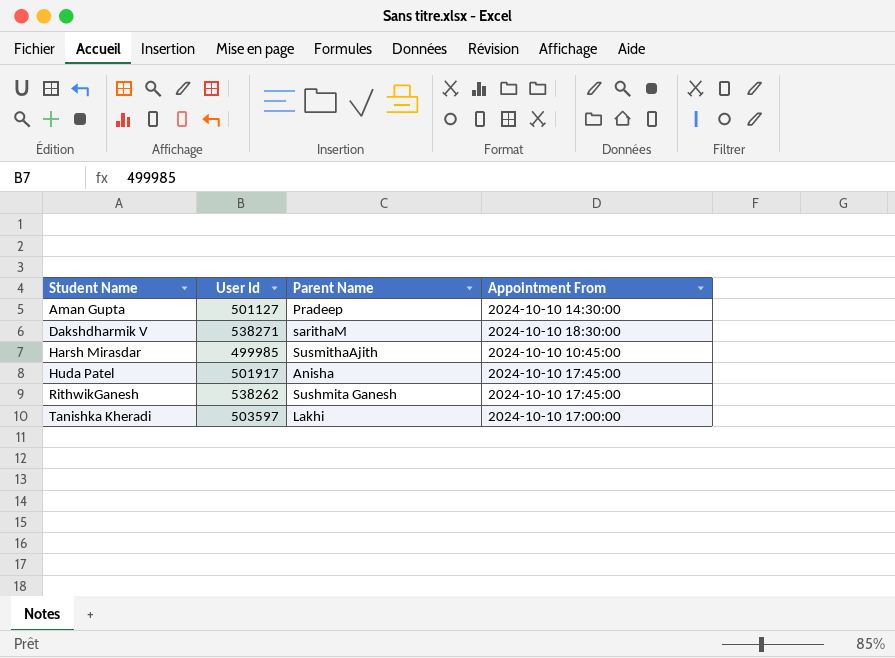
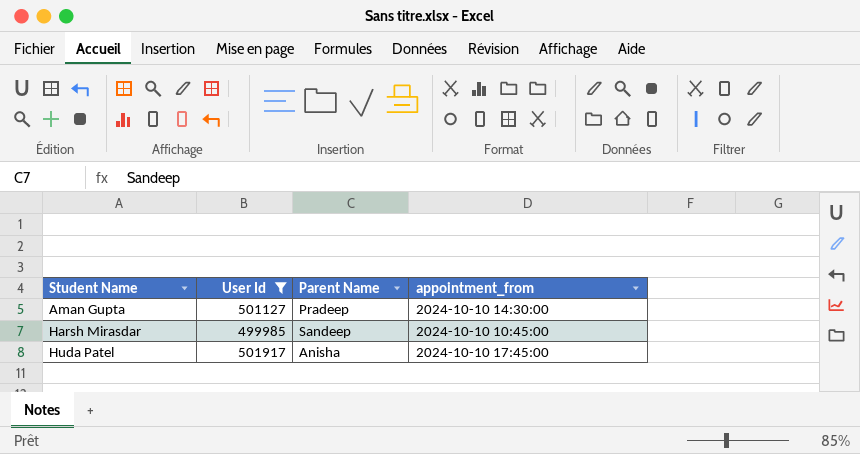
filter: none -> User Id <= 501917
column name: Appointment From -> appointment_from
Harsh Mirasdar | Parent Name: SusmithaAjith -> Sandeep

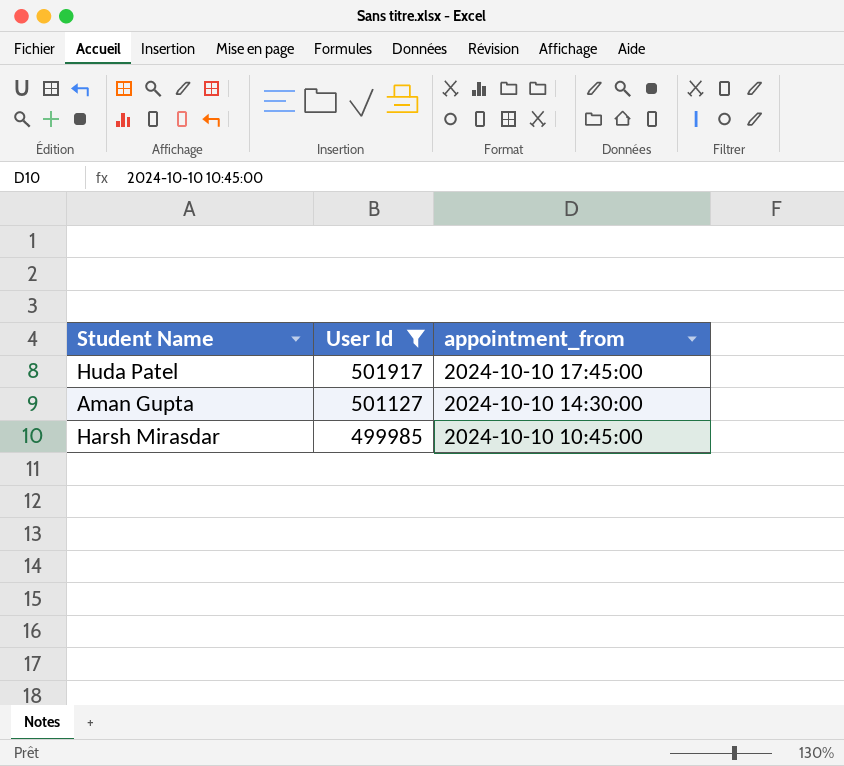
row order: Student Name ascending -> User Id descending
column Parent Name | position: 3 -> none

